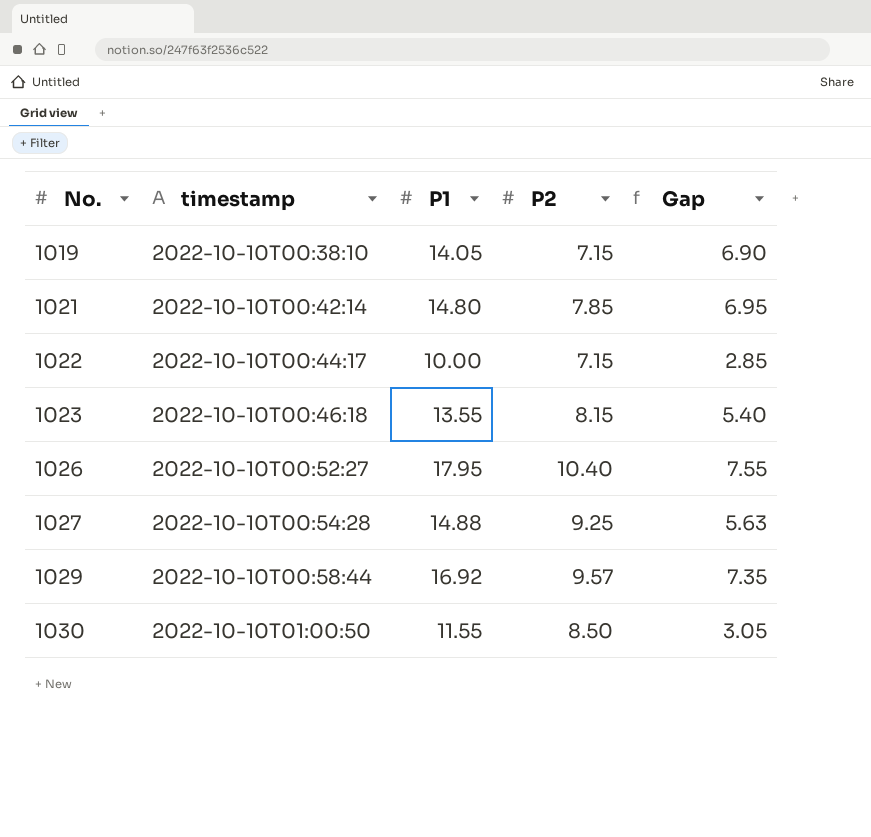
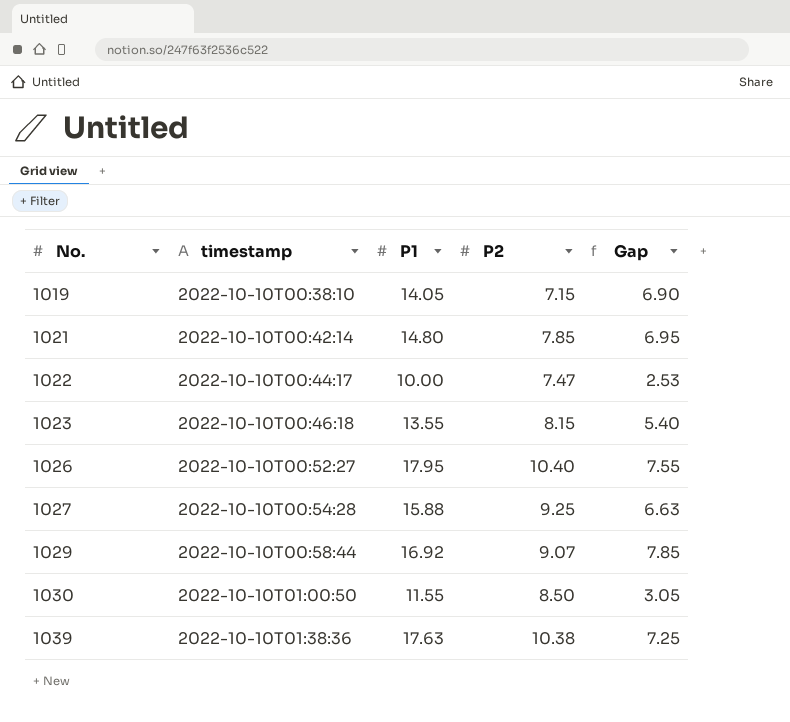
1022 | P2: 7.15 -> 7.47
1022 | Gap: 2.85 -> 2.53
1027 | P1: 14.88 -> 15.88
1027 | Gap: 5.63 -> 6.63
1029 | P2: 9.57 -> 9.07
1029 | Gap: 7.35 -> 7.85
row 1039: none -> 2022-10-10T01:38:36 | 17.63 | 10.38 | 7.25

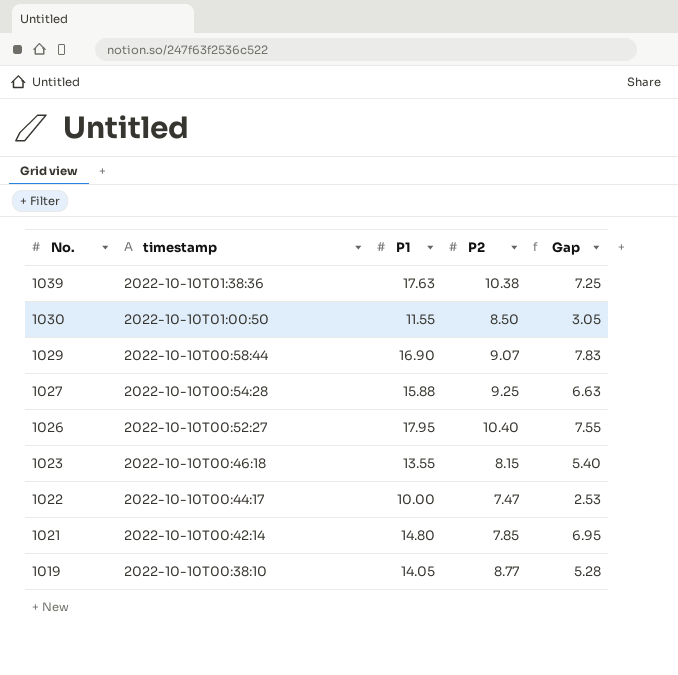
row order: No. ascending -> No. descending
1029 | P1: 16.92 -> 16.90
1029 | Gap: 7.85 -> 7.83
1019 | P2: 7.15 -> 8.77
1019 | Gap: 6.90 -> 5.28

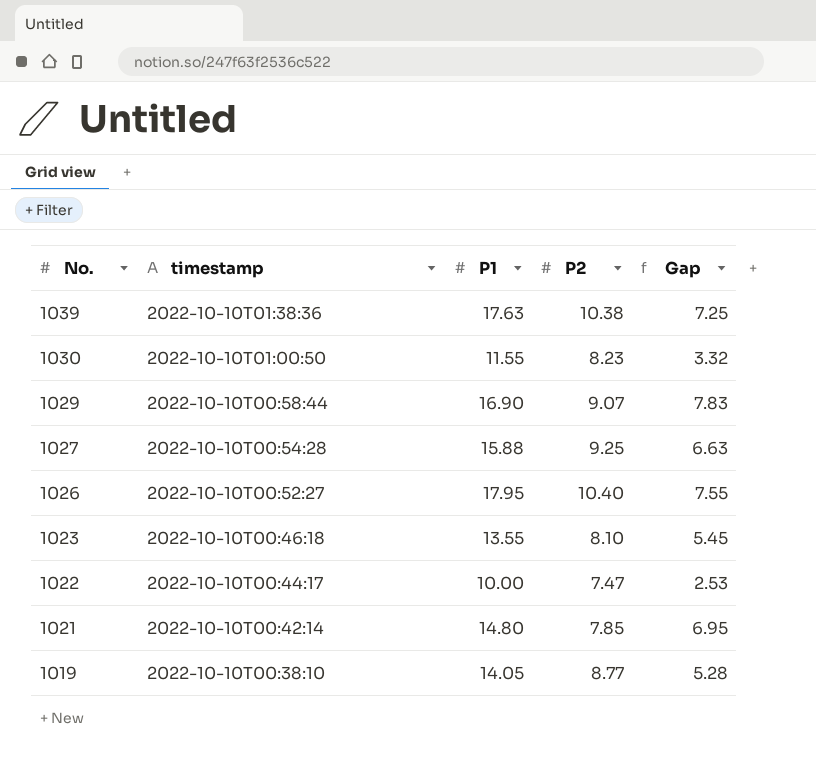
1030 | P2: 8.50 -> 8.23
1030 | Gap: 3.05 -> 3.32
1023 | P2: 8.15 -> 8.10
1023 | Gap: 5.40 -> 5.45

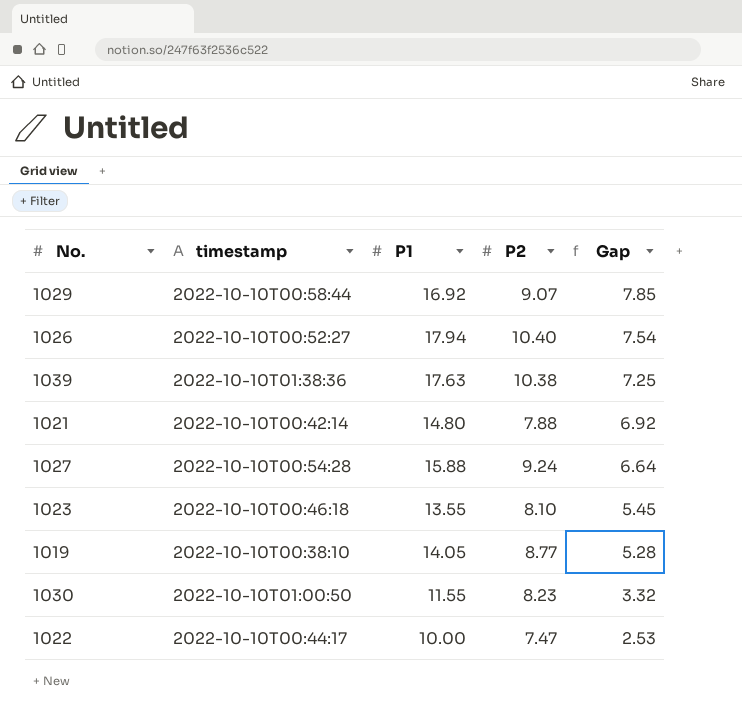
row order: No. descending -> Gap descending
1029 | P1: 16.90 -> 16.92
1029 | Gap: 7.83 -> 7.85
1026 | P1: 17.95 -> 17.94
1026 | Gap: 7.55 -> 7.54
1021 | P2: 7.85 -> 7.88
1021 | Gap: 6.95 -> 6.92
1027 | P2: 9.25 -> 9.24
1027 | Gap: 6.63 -> 6.64

